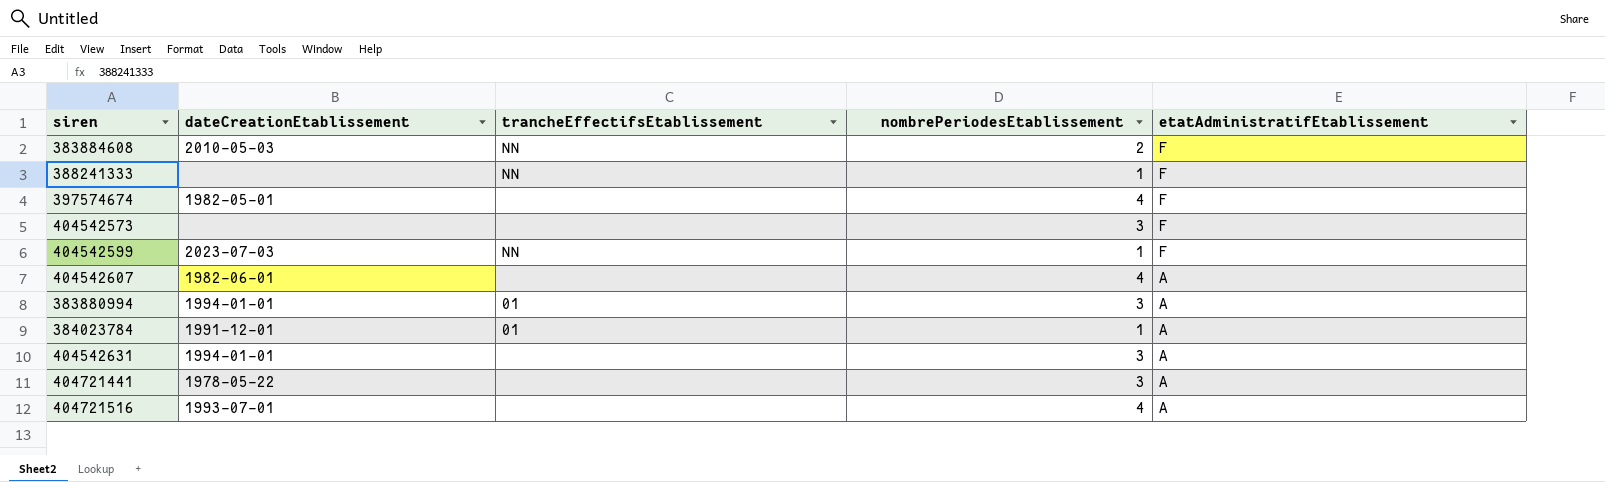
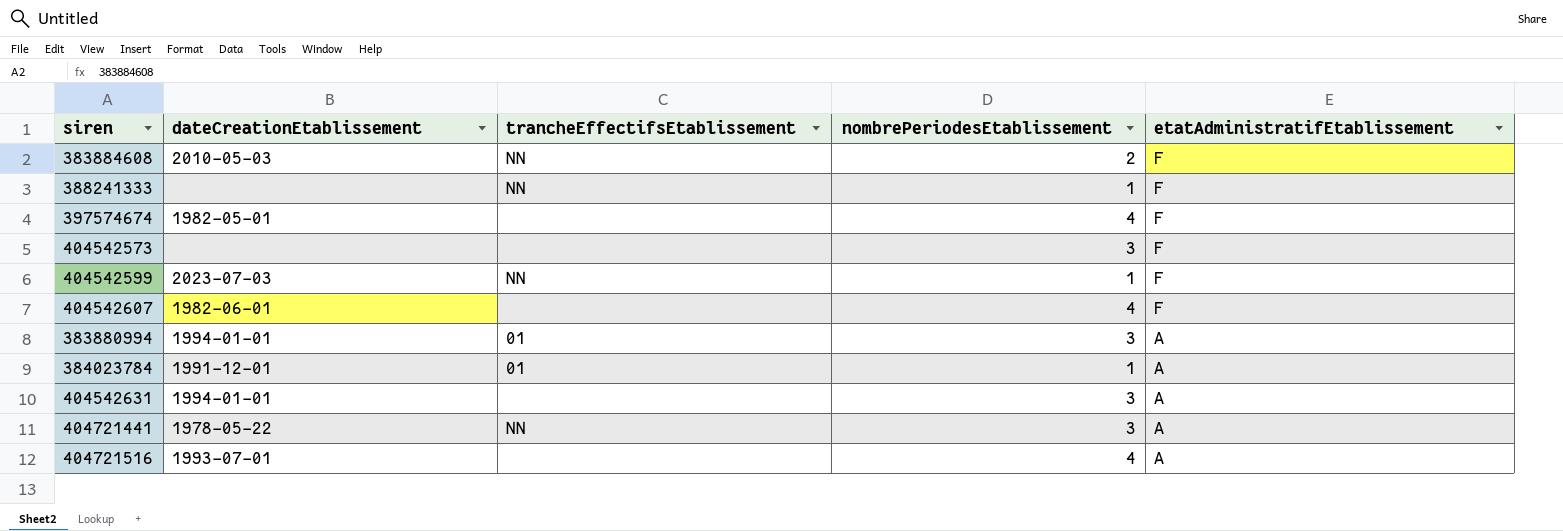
404542607 | etatAdministratifEtablissement: A -> F
404721441 | trancheEffectifsEtablissement: none -> NN

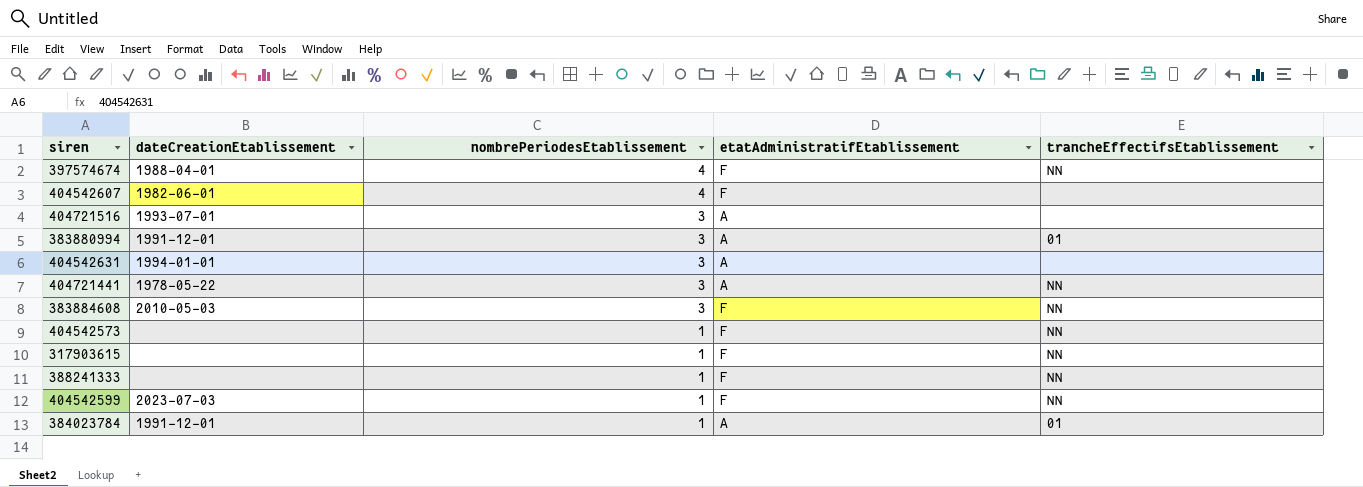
row order: etatAdministratifEtablissement descending -> nombrePeriodesEtablissement descending
column trancheEffectifsEtablissement | position: 3 -> 5
397574674 | dateCreationEtablissement: 1982-05-01 -> 1988-04-01
397574674 | trancheEffectifsEtablissement: none -> NN
404721516 | nombrePeriodesEtablissement: 4 -> 3
383880994 | dateCreationEtablissement: 1994-01-01 -> 1991-12-01
383884608 | nombrePeriodesEtablissement: 2 -> 3
404542573 | nombrePeriodesEtablissement: 3 -> 1
404542573 | trancheEffectifsEtablissement: none -> NN
row 317903615: none -> none | 1 | F | NN

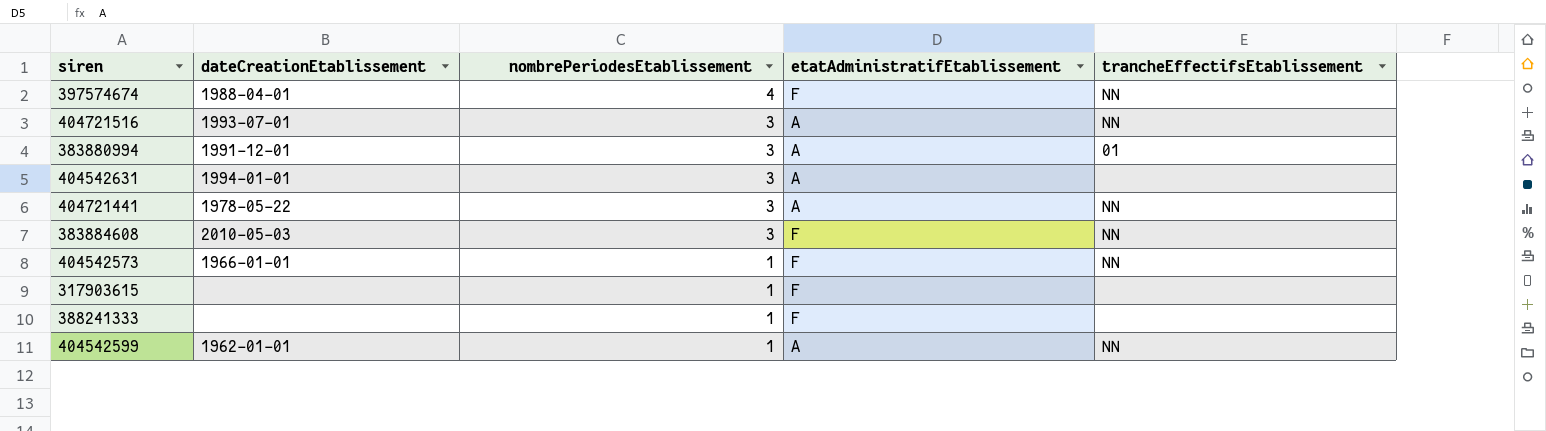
row 404542607: 1982-06-01 | 4 | F | none -> none
row 384023784: 1991-12-01 | 1 | A | 01 -> none
404721516 | trancheEffectifsEtablissement: none -> NN
404542573 | dateCreationEtablissement: none -> 1966-01-01
317903615 | trancheEffectifsEtablissement: NN -> none
388241333 | trancheEffectifsEtablissement: NN -> none
404542599 | dateCreationEtablissement: 2023-07-03 -> 1962-01-01
404542599 | etatAdministratifEtablissement: F -> A

